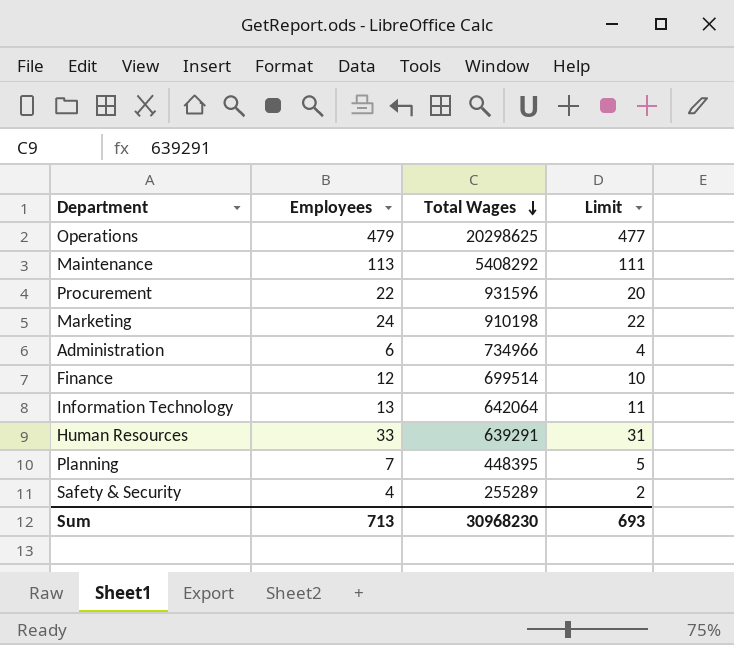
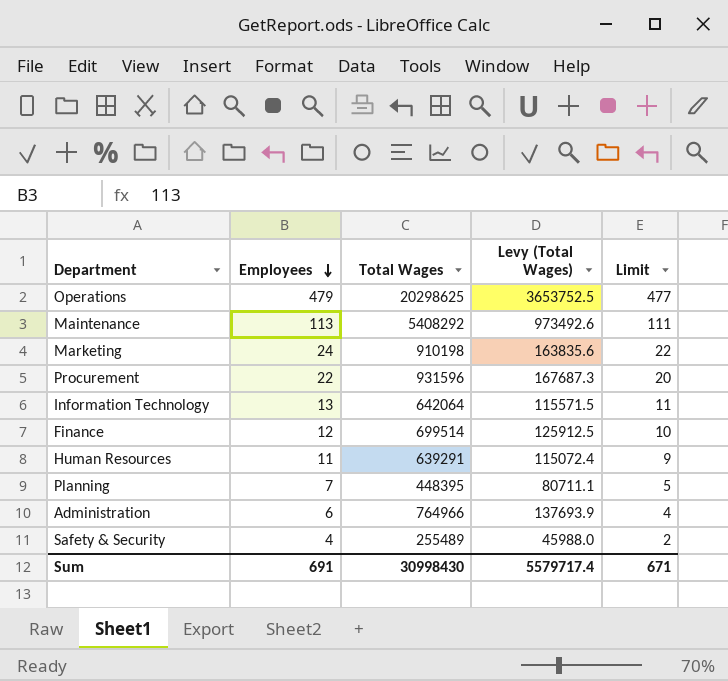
row order: Total Wages descending -> Employees descending
column Levy (Total Wages) | formula: none -> [Total Wages] * 0.18
Human Resources | Employees: 33 -> 11
Human Resources | Limit: 31 -> 9
Administration | Total Wages: 734966 -> 764966
Safety & Security | Total Wages: 255289 -> 255489
Sum | Employees: 713 -> 691
Sum | Total Wages: 30968230 -> 30998430
Sum | Limit: 693 -> 671

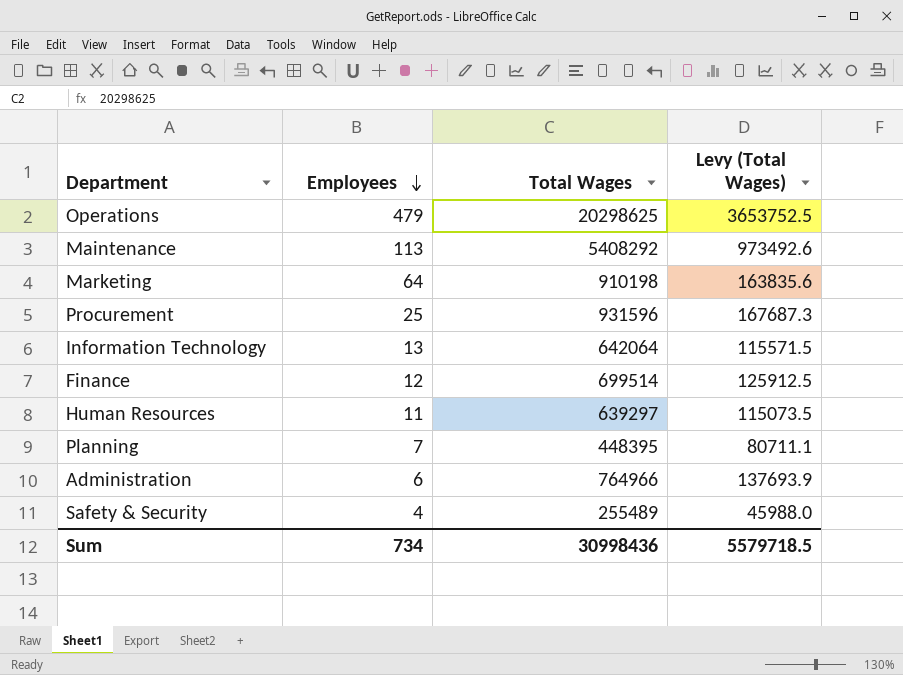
column Limit | formula: [Employees] - 2 -> none
Marketing | Employees: 24 -> 64
Procurement | Employees: 22 -> 25
Human Resources | Total Wages: 639291 -> 639297
Human Resources | Levy (Total Wages): 115072.4 -> 115073.5
Sum | Employees: 691 -> 734
Sum | Total Wages: 30998430 -> 30998436
Sum | Levy (Total Wages): 5579717.4 -> 5579718.5

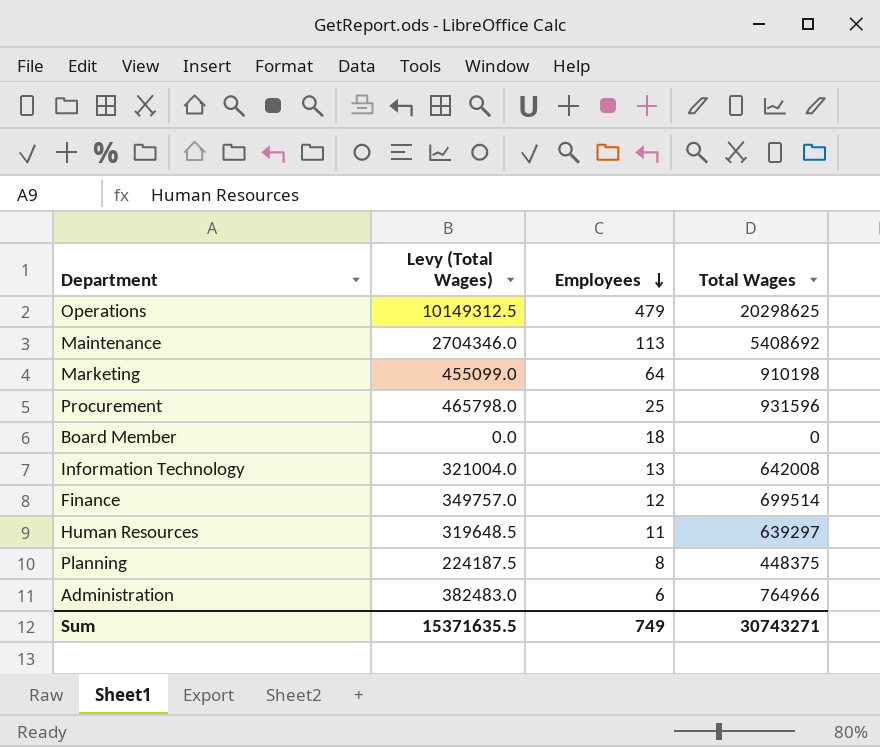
column Levy (Total Wages) | formula: [Total Wages] * 0.18 -> [Total Wages] * 0.5
column Levy (Total Wages) | position: 4 -> 2
row Safety & Security: 4 | 255489 | 45988.0 -> none
Maintenance | Total Wages: 5408292 -> 5408692
row Board Member: none -> 0.0 | 18 | 0
Information Technology | Total Wages: 642064 -> 642008
Planning | Employees: 7 -> 8
Planning | Total Wages: 448395 -> 448375
Sum | Levy (Total Wages): 5579718.5 -> 15371635.5
Sum | Employees: 734 -> 749
Sum | Total Wages: 30998436 -> 30743271

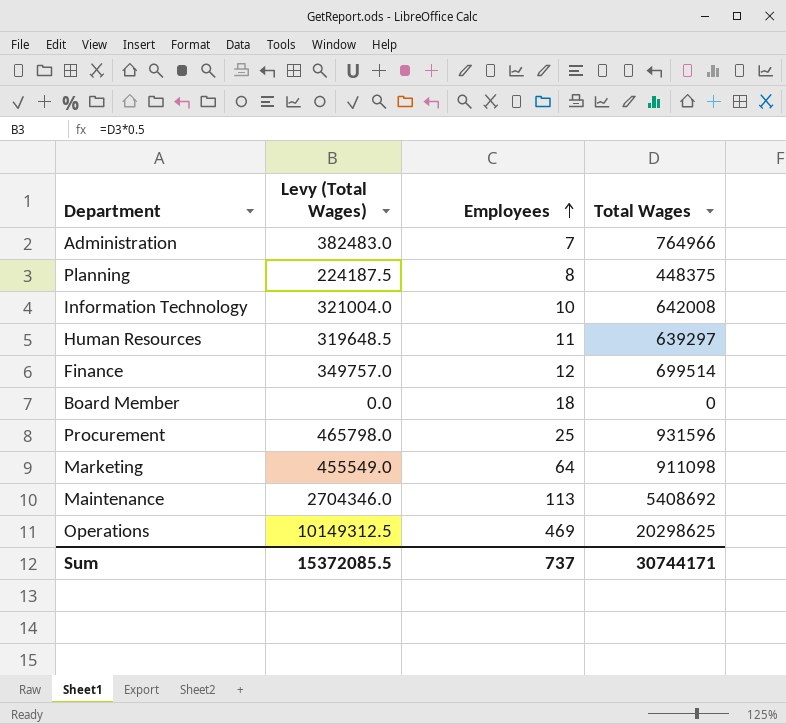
row order: Employees descending -> Employees ascending
Administration | Employees: 6 -> 7
Information Technology | Employees: 13 -> 10
Marketing | Levy (Total Wages): 455099.0 -> 455549.0
Marketing | Total Wages: 910198 -> 911098
Operations | Employees: 479 -> 469
Sum | Levy (Total Wages): 15371635.5 -> 15372085.5
Sum | Employees: 749 -> 737
Sum | Total Wages: 30743271 -> 30744171

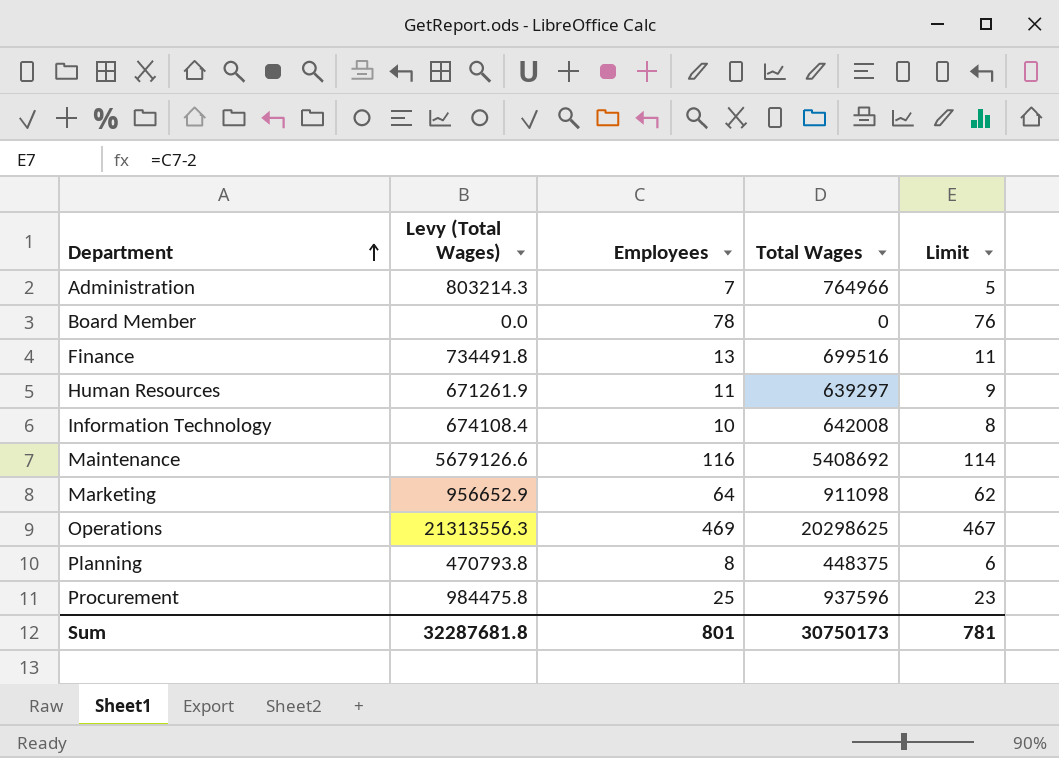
row order: Employees ascending -> Department ascending
column Levy (Total Wages) | formula: [Total Wages] * 0.5 -> [Total Wages] * 1.05
column Limit | formula: none -> [Employees] - 2
Board Member | Employees: 18 -> 78
Finance | Employees: 12 -> 13
Finance | Total Wages: 699514 -> 699516
Maintenance | Employees: 113 -> 116
Procurement | Total Wages: 931596 -> 937596
Sum | Levy (Total Wages): 15372085.5 -> 32287681.8
Sum | Employees: 737 -> 801
Sum | Total Wages: 30744171 -> 30750173

